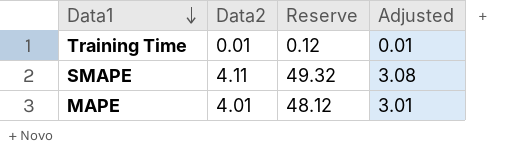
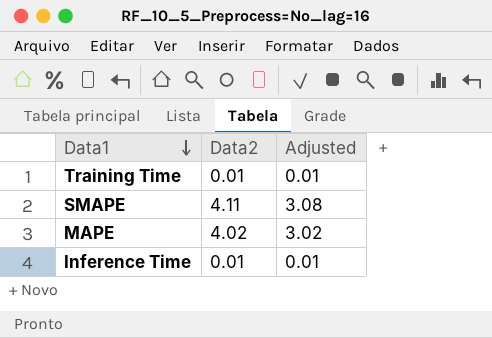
column Reserve | formula: [Data2] * 12 -> none
MAPE | Data2: 4.01 -> 4.02
MAPE | Adjusted: 3.01 -> 3.02
row Inference Time: none -> 0.01 | 0.01

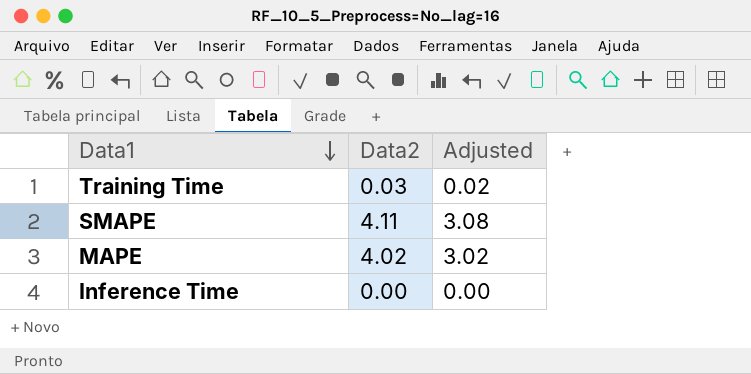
Training Time | Data2: 0.01 -> 0.03
Training Time | Adjusted: 0.01 -> 0.02
Inference Time | Data2: 0.01 -> 0.00
Inference Time | Adjusted: 0.01 -> 0.00

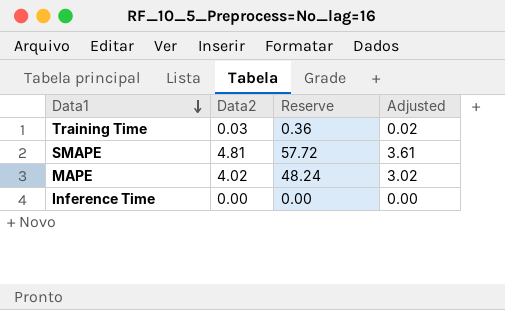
column Reserve | formula: none -> [Data2] * 12
SMAPE | Data2: 4.11 -> 4.81
SMAPE | Adjusted: 3.08 -> 3.61

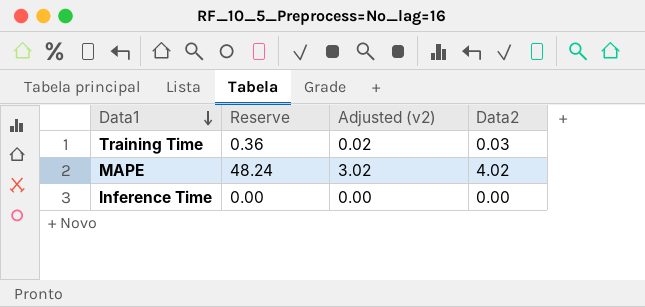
column name: Adjusted -> Adjusted (v2)
column Data2 | position: 2 -> 4
row SMAPE: 4.81 | 57.72 | 3.61 -> none

